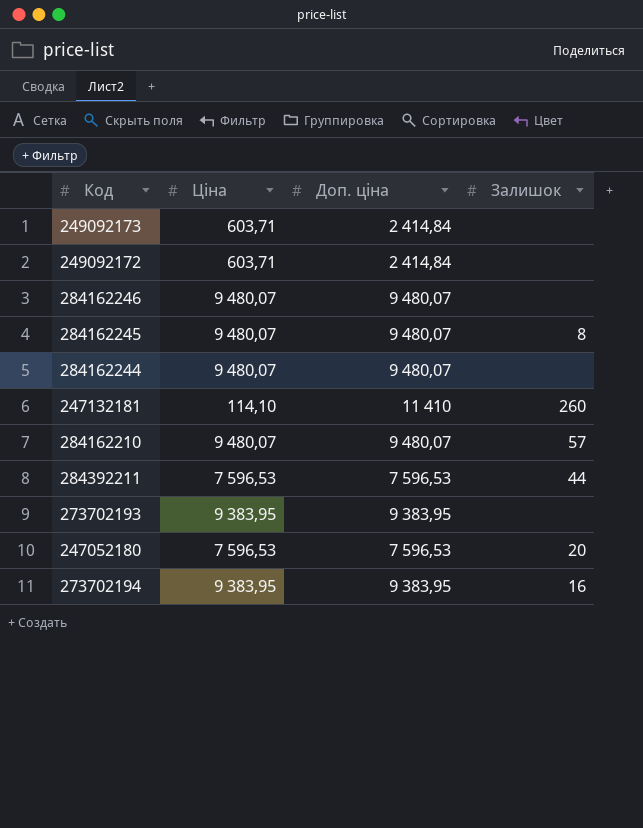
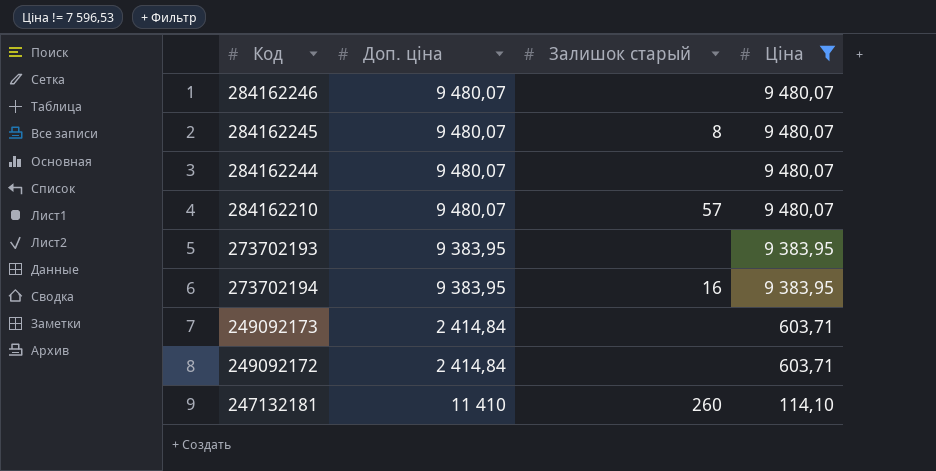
filter: none -> Ціна != 7 596,53
row order: none -> Ціна descending
column name: Залишок -> Залишок старый
column Ціна | position: 2 -> 4

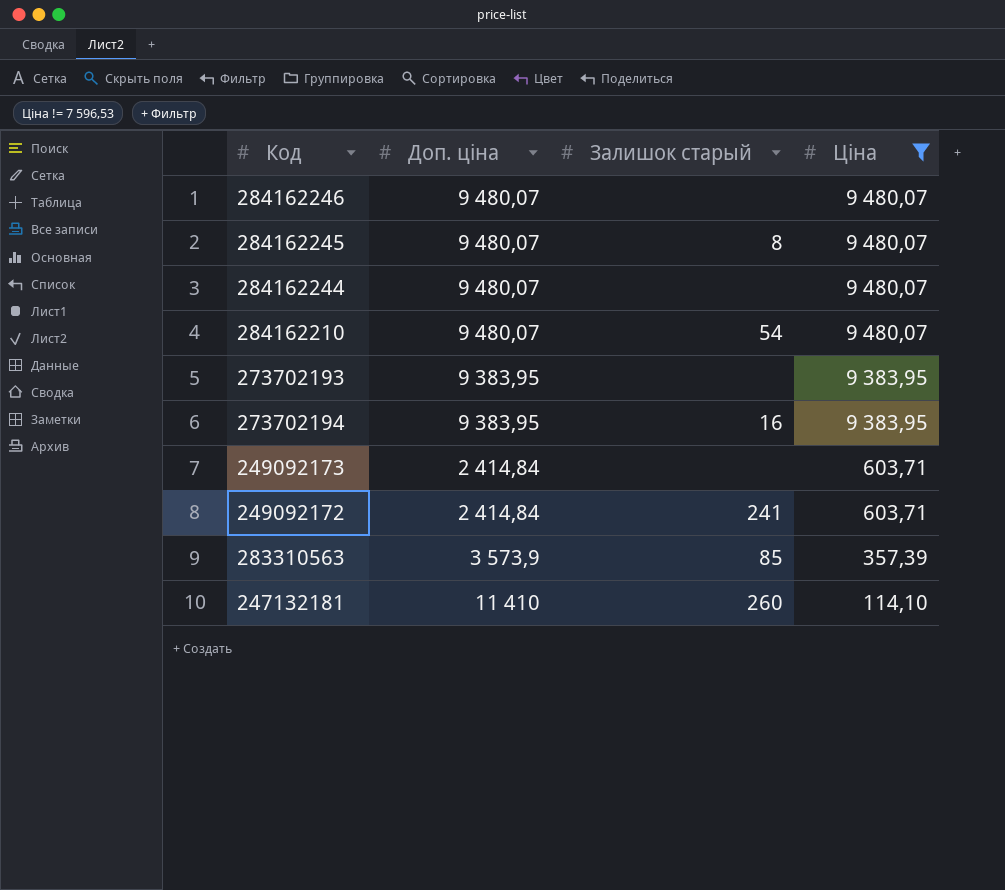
284162210 | Залишок старый: 57 -> 54
249092172 | Залишок старый: none -> 241
row 283310563: none -> 3 573,9 | 85 | 357,39

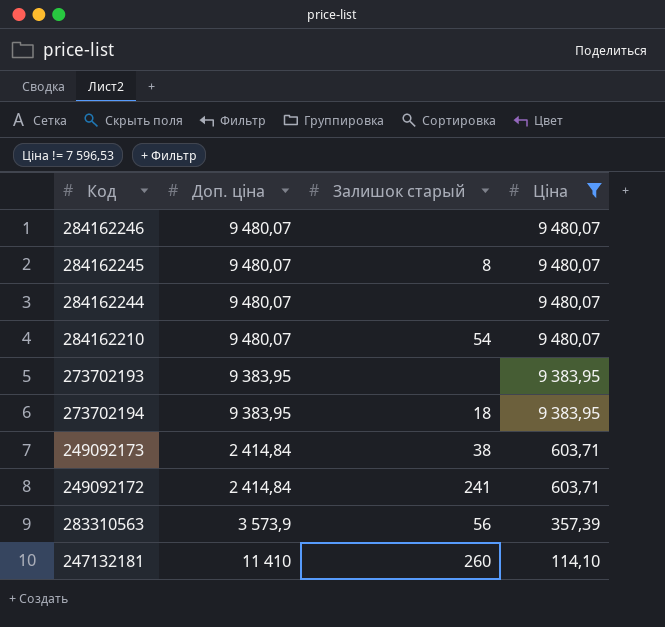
273702194 | Залишок старый: 16 -> 18
249092173 | Залишок старый: none -> 38
283310563 | Залишок старый: 85 -> 56

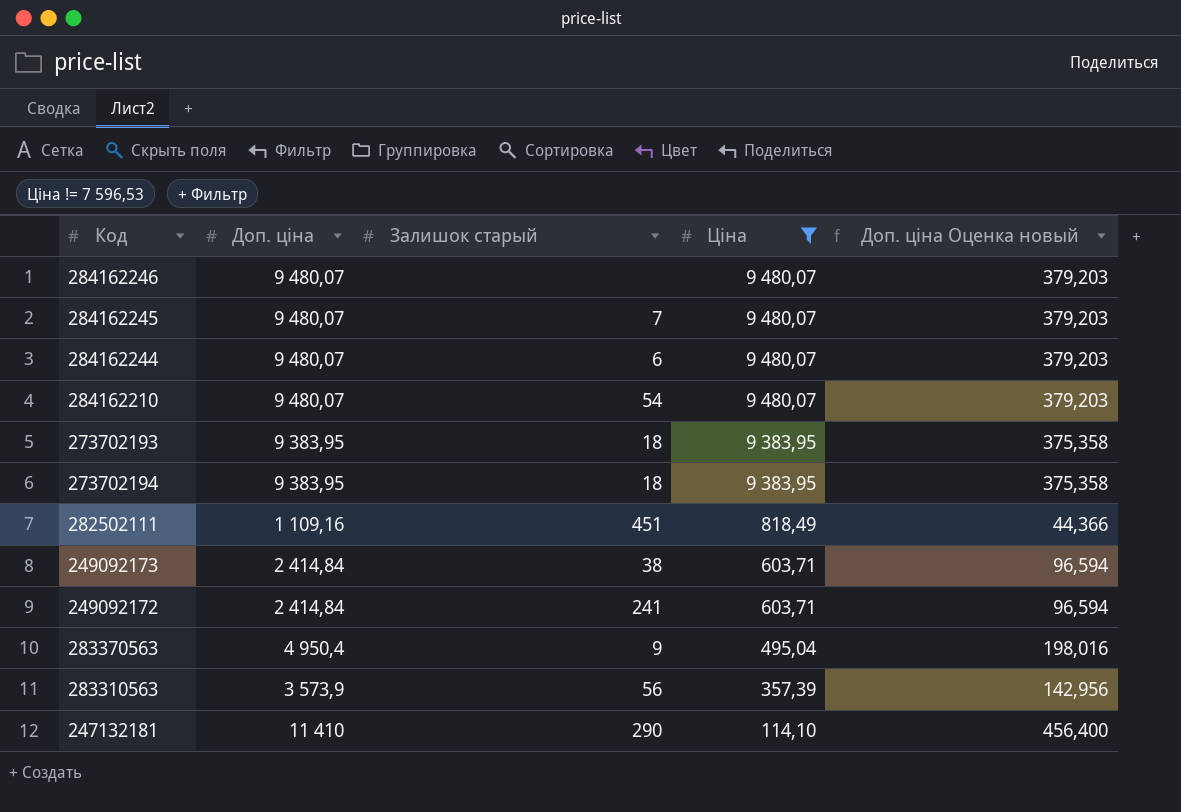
column Доп. ціна Оценка новый | formula: none -> [Доп. ціна] * 0,04
284162245 | Залишок старый: 8 -> 7
284162244 | Залишок старый: none -> 6
273702193 | Залишок старый: none -> 18
row 282502111: none -> 1 109,16 | 451 | 818,49 | 44,366
row 283370563: none -> 4 950,4 | 9 | 495,04 | 198,016
247132181 | Залишок старый: 260 -> 290

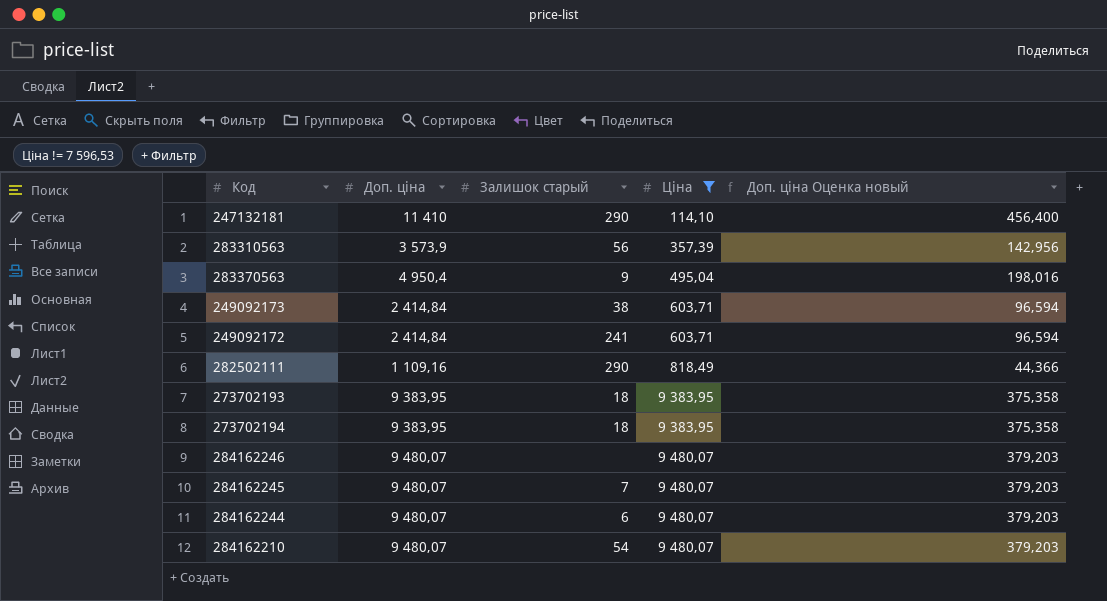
row order: Ціна descending -> Ціна ascending
282502111 | Залишок старый: 451 -> 290

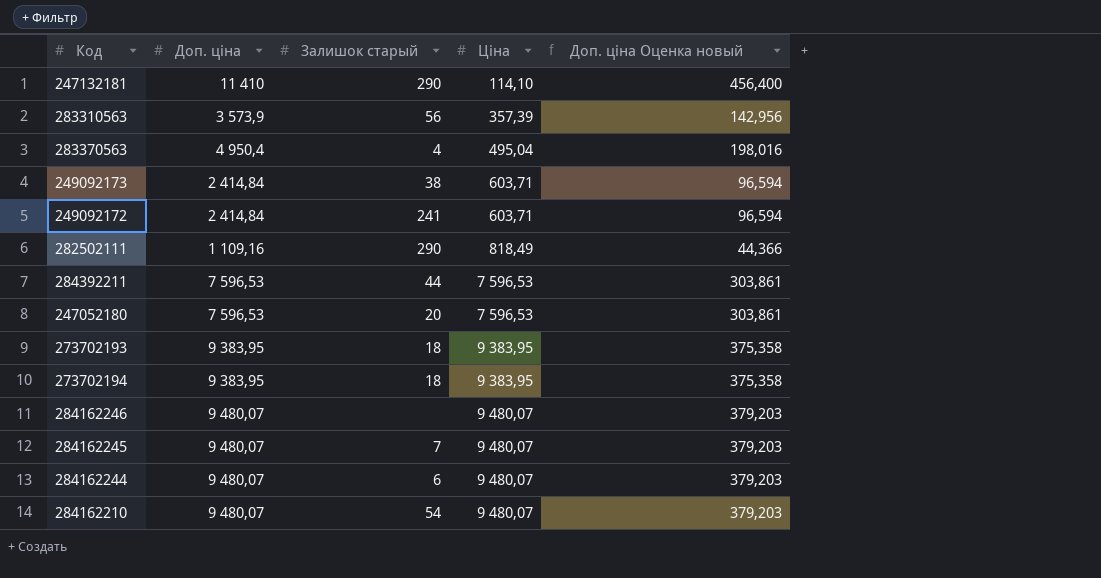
filter: Ціна != 7 596,53 -> none
283370563 | Залишок старый: 9 -> 4

